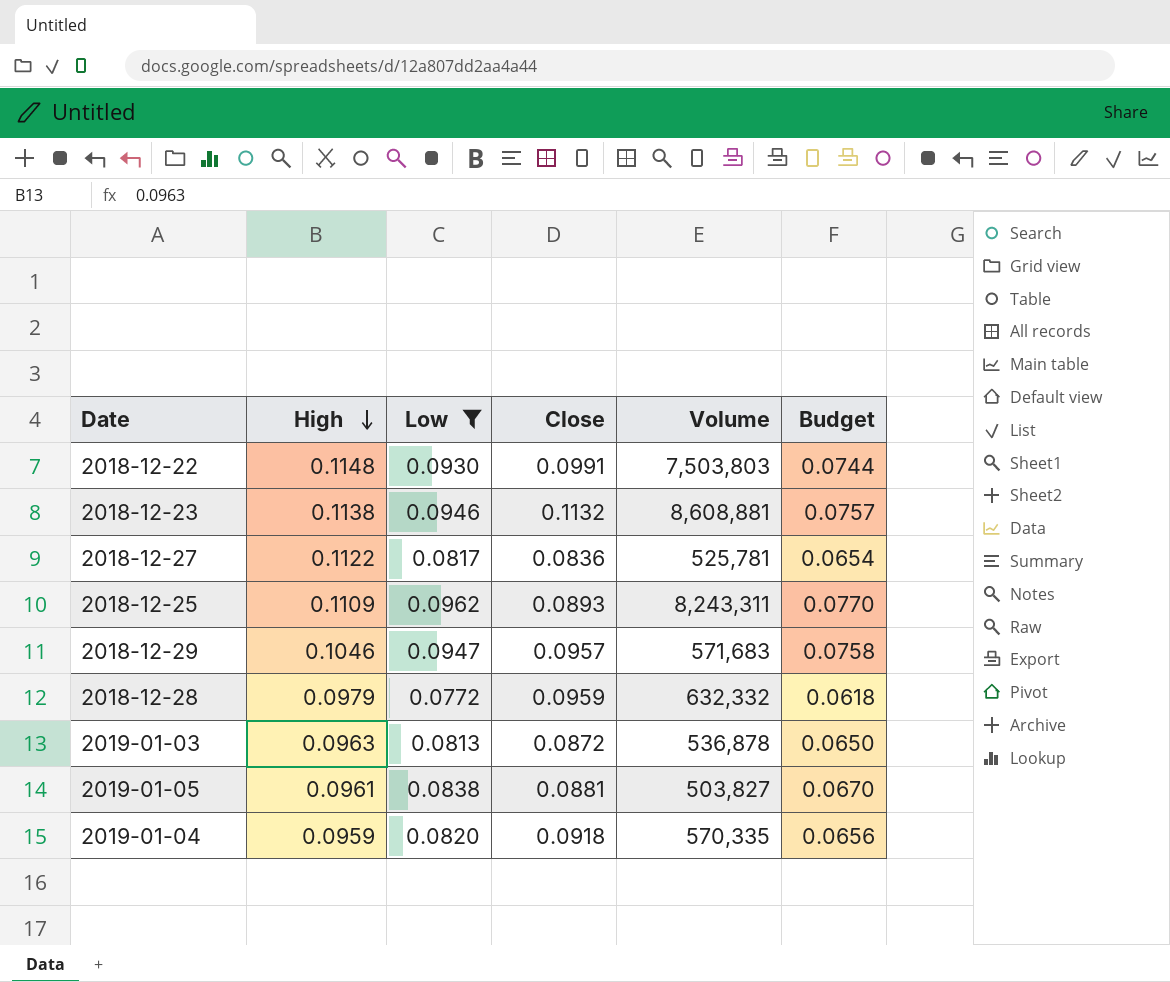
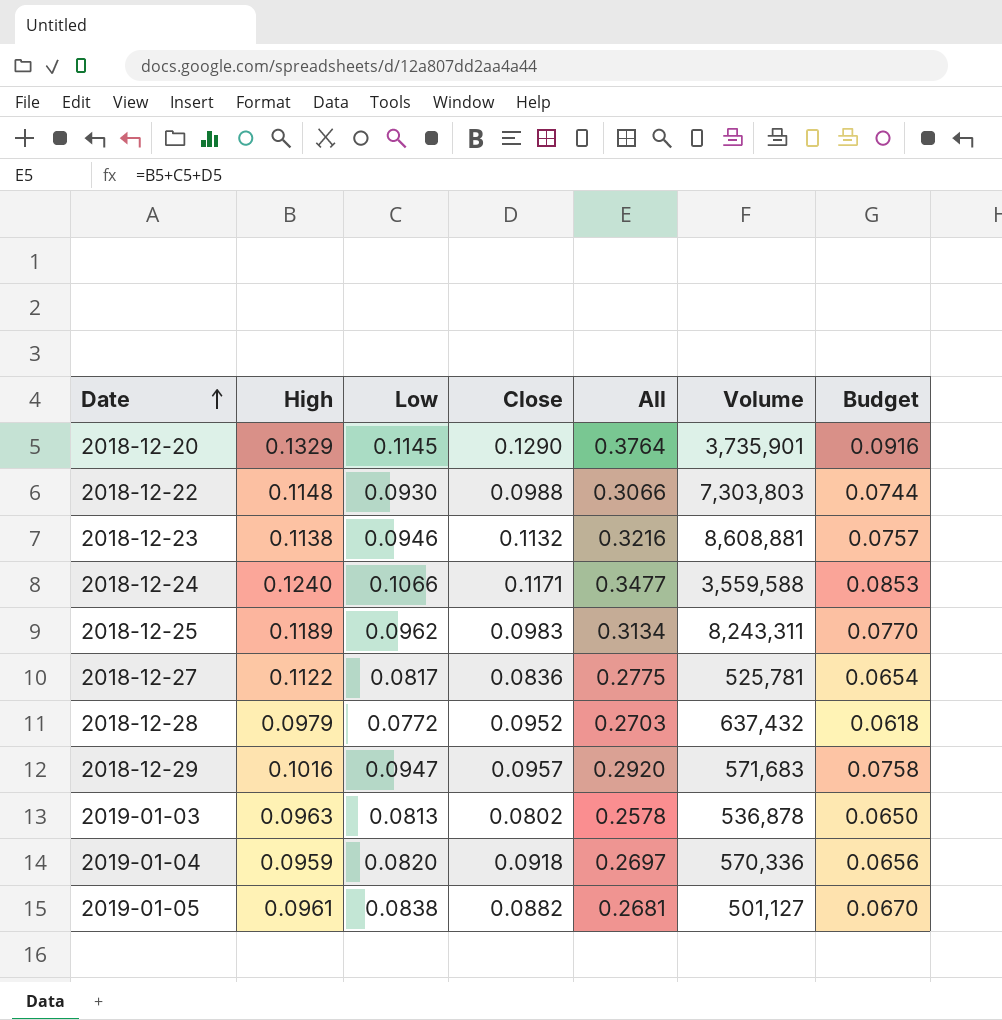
filter: Low <= 0.0962 -> none
row order: High descending -> Date ascending
column All | formula: none -> [High] + [Low] + [Close]
2018-12-22 | Close: 0.0991 -> 0.0988
2018-12-22 | Volume: 7,503,803 -> 7,303,803
2018-12-25 | High: 0.1109 -> 0.1189
2018-12-25 | Close: 0.0893 -> 0.0983
2018-12-28 | Close: 0.0959 -> 0.0952
2018-12-28 | Volume: 632,332 -> 637,432
2018-12-29 | High: 0.1046 -> 0.1016
2019-01-03 | Close: 0.0872 -> 0.0802
2019-01-04 | Volume: 570,335 -> 570,336
2019-01-05 | Close: 0.0881 -> 0.0882
2019-01-05 | Volume: 503,827 -> 501,127

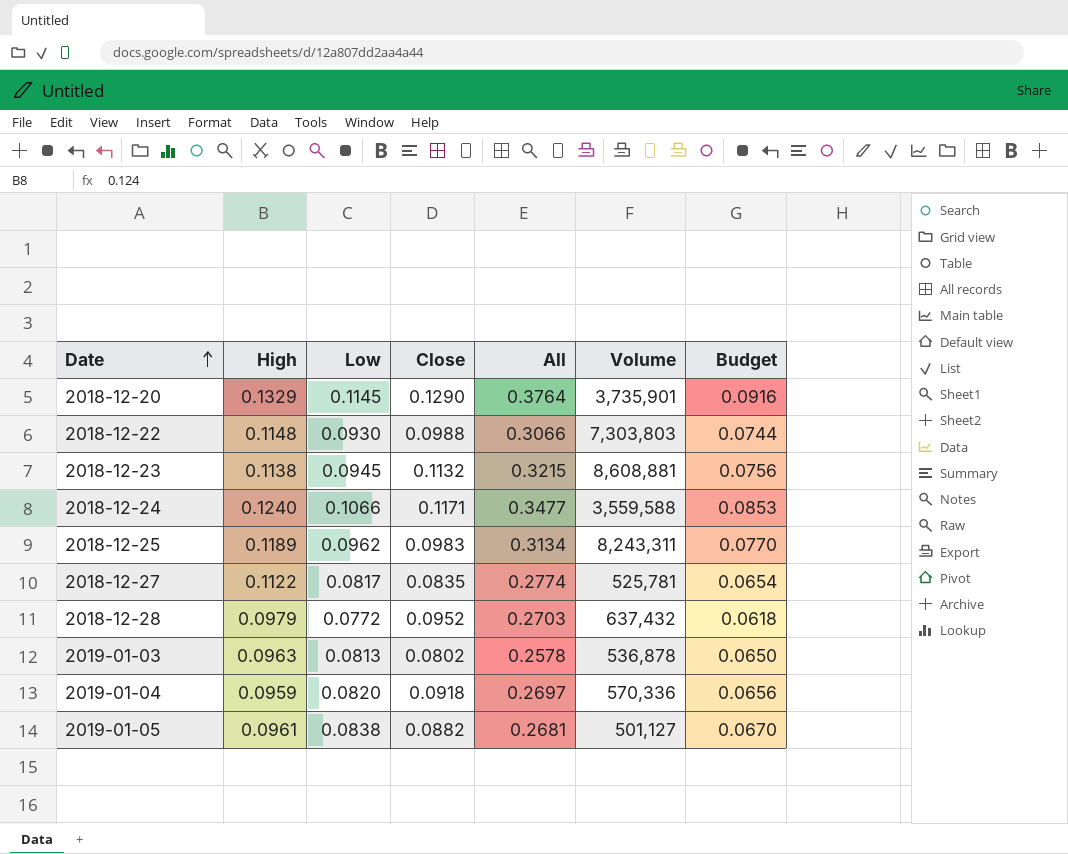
row 2018-12-29: 0.1016 | 0.0947 | 0.0957 | 0.2920 | 571,683 | 0.0758 -> none
2018-12-23 | Low: 0.0946 -> 0.0945
2018-12-23 | All: 0.3216 -> 0.3215
2018-12-23 | Budget: 0.0757 -> 0.0756
2018-12-27 | Close: 0.0836 -> 0.0835
2018-12-27 | All: 0.2775 -> 0.2774

